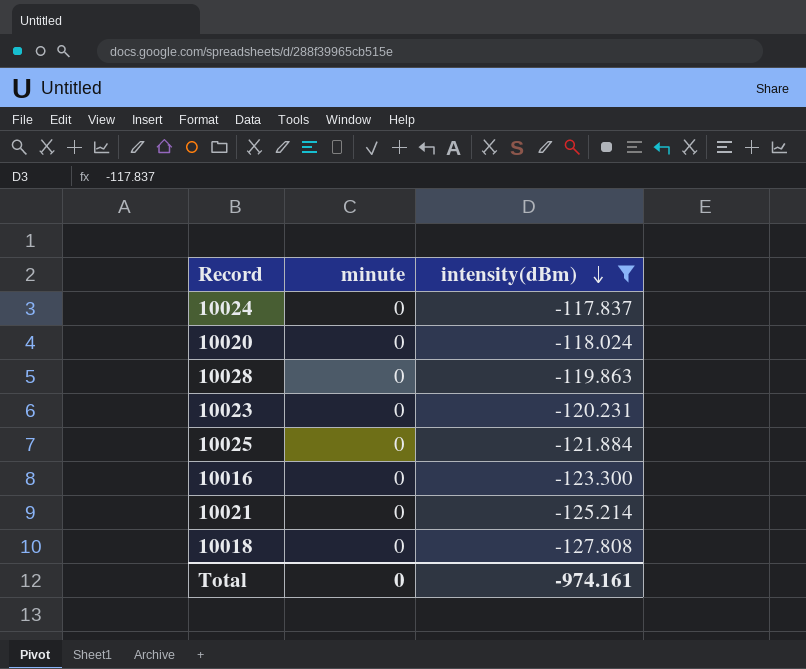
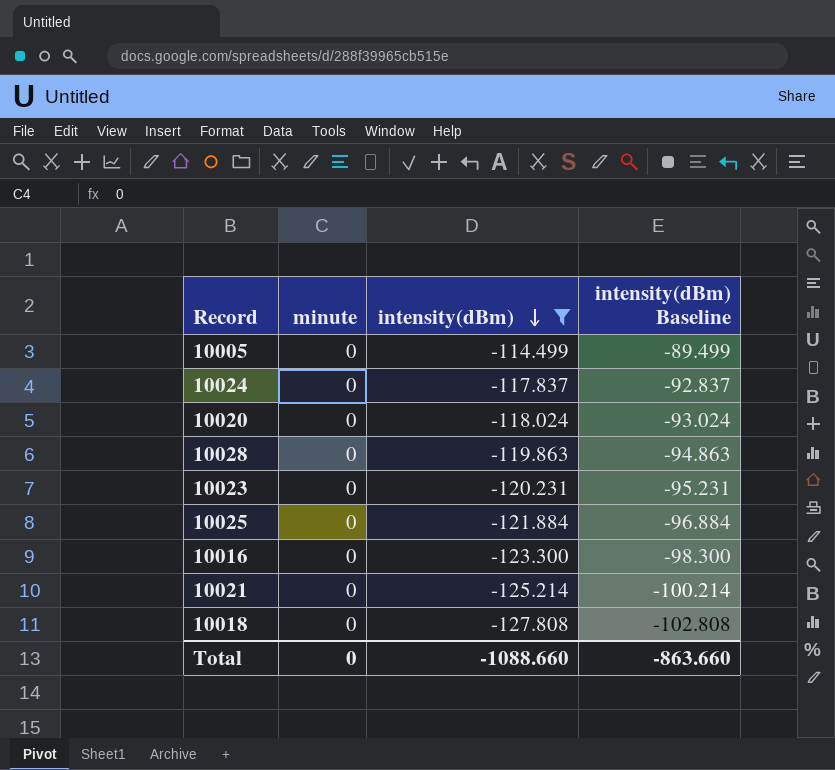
column intensity(dBm) Baseline | formula: none -> [intensity(dBm)] + 25
row 10005: none -> 0 | -114.499 | -89.499
Total | intensity(dBm): -974.161 -> -1088.660

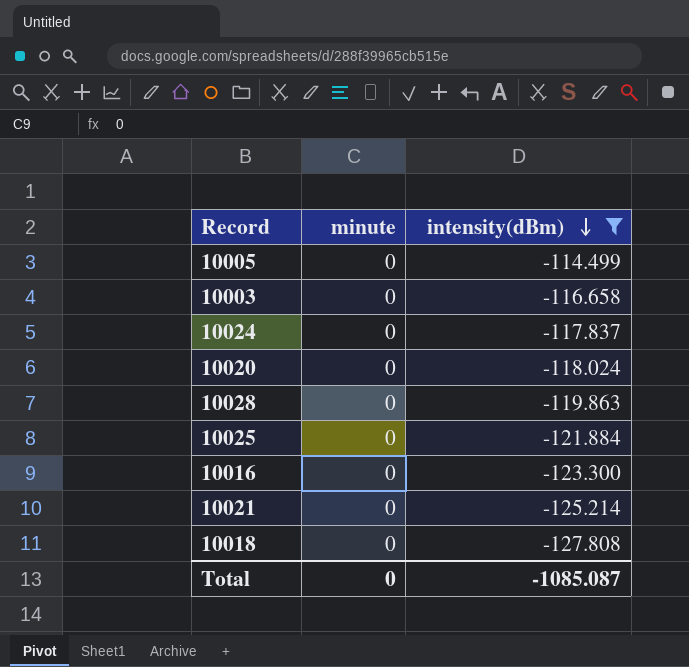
column intensity(dBm) Baseline | formula: [intensity(dBm)] + 25 -> none
row 10023: 0 | -120.231 | -95.231 -> none
row 10003: none -> 0 | -116.658
Total | intensity(dBm): -1088.660 -> -1085.087

